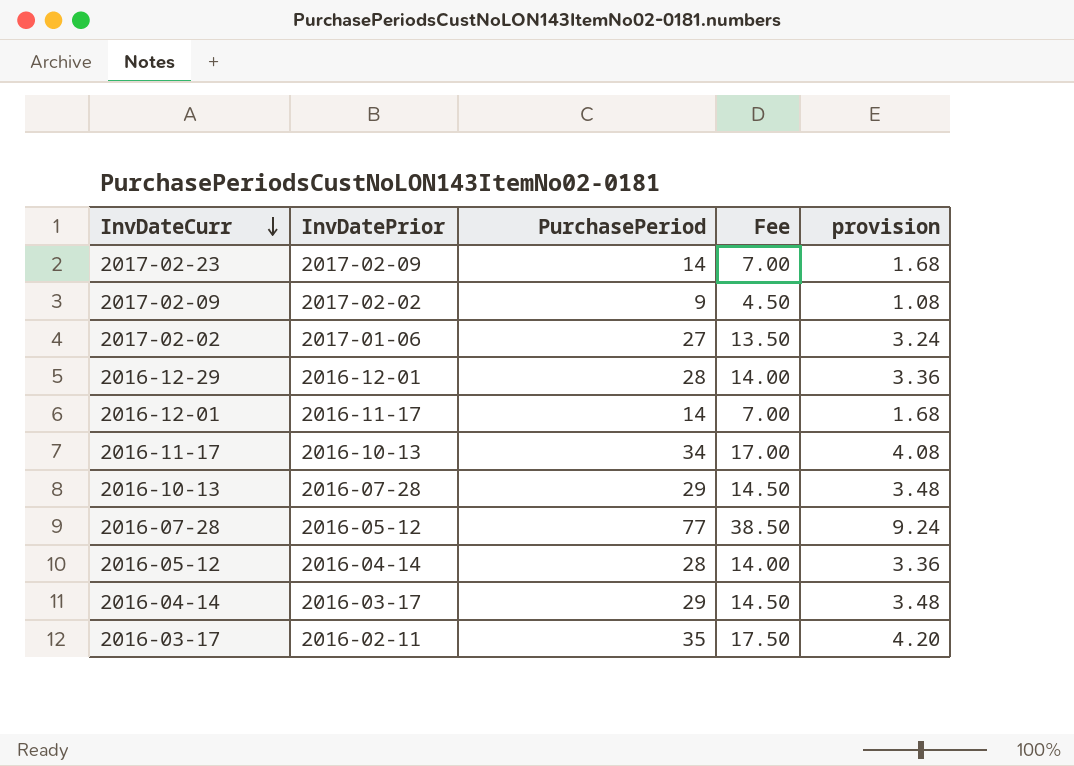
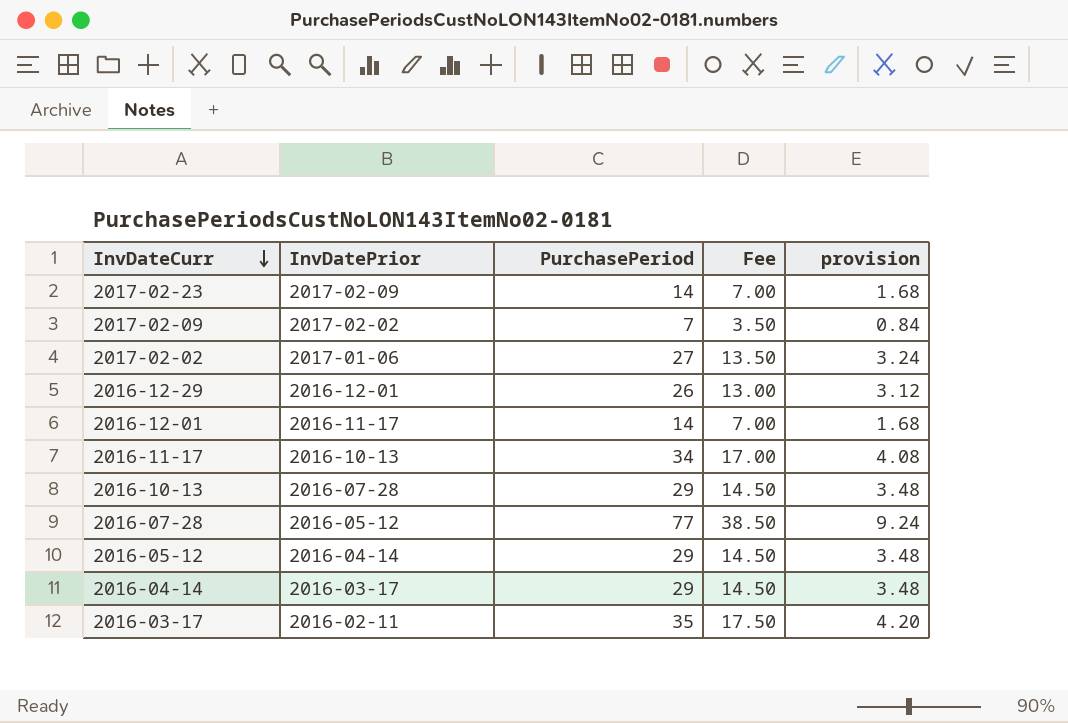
2017-02-09 | PurchasePeriod: 9 -> 7
2017-02-09 | Fee: 4.50 -> 3.50
2017-02-09 | provision: 1.08 -> 0.84
2016-12-29 | PurchasePeriod: 28 -> 26
2016-12-29 | Fee: 14.00 -> 13.00
2016-12-29 | provision: 3.36 -> 3.12
2016-05-12 | PurchasePeriod: 28 -> 29
2016-05-12 | Fee: 14.00 -> 14.50
2016-05-12 | provision: 3.36 -> 3.48

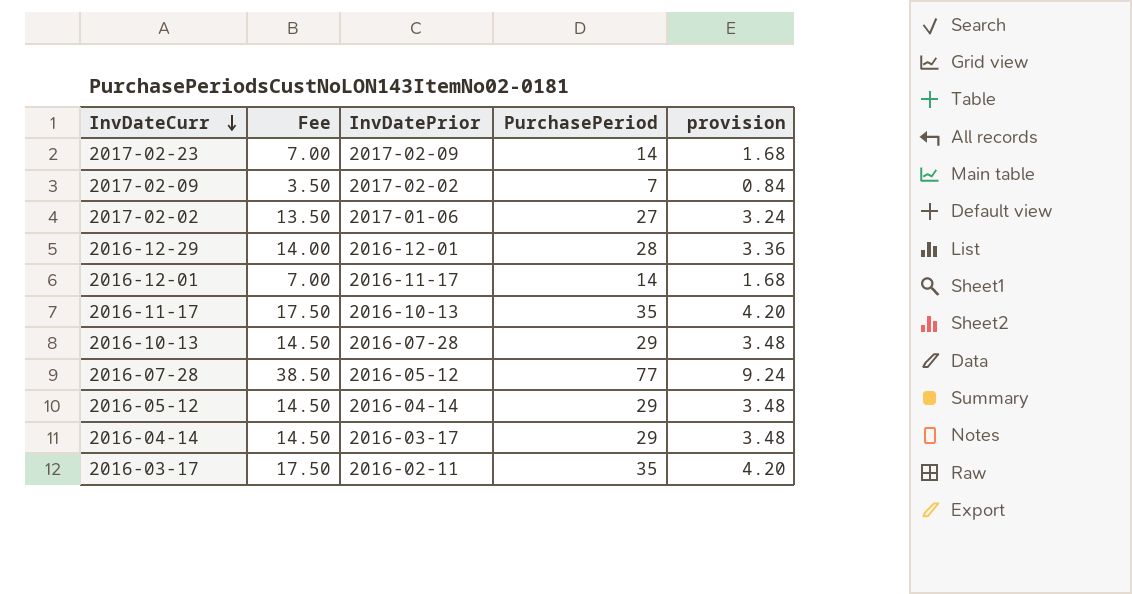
column Fee | position: 4 -> 2
2016-12-29 | Fee: 13.00 -> 14.00
2016-12-29 | PurchasePeriod: 26 -> 28
2016-12-29 | provision: 3.12 -> 3.36
2016-11-17 | Fee: 17.00 -> 17.50
2016-11-17 | PurchasePeriod: 34 -> 35
2016-11-17 | provision: 4.08 -> 4.20

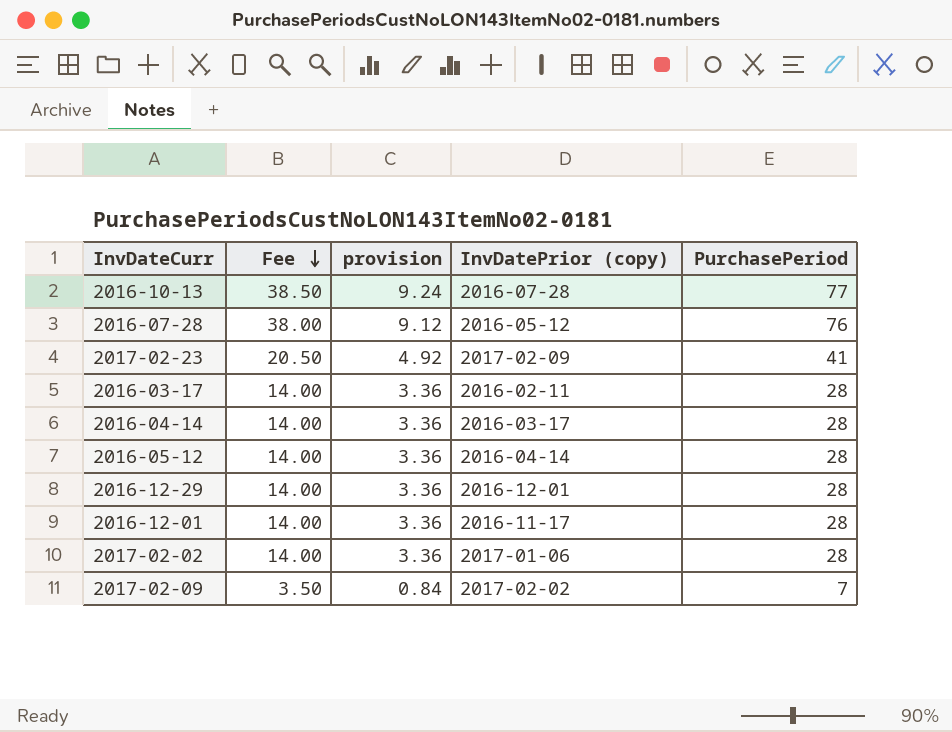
row order: InvDateCurr descending -> Fee descending
column provision | position: 5 -> 3
column name: InvDatePrior -> InvDatePrior (copy)
row 2016-11-17: 17.50 | 2016-10-13 | 35 | 4.20 -> none
2016-10-13 | Fee: 14.50 -> 38.50
2016-10-13 | provision: 3.48 -> 9.24
2016-10-13 | PurchasePeriod: 29 -> 77
2016-07-28 | Fee: 38.50 -> 38.00
2016-07-28 | provision: 9.24 -> 9.12
2016-07-28 | PurchasePeriod: 77 -> 76
2017-02-23 | Fee: 7.00 -> 20.50
2017-02-23 | provision: 1.68 -> 4.92
2017-02-23 | PurchasePeriod: 14 -> 41
2016-03-17 | Fee: 17.50 -> 14.00
2016-03-17 | provision: 4.20 -> 3.36
2016-03-17 | PurchasePeriod: 35 -> 28
2016-04-14 | Fee: 14.50 -> 14.00
2016-04-14 | provision: 3.48 -> 3.36
2016-04-14 | PurchasePeriod: 29 -> 28
2016-05-12 | Fee: 14.50 -> 14.00
2016-05-12 | provision: 3.48 -> 3.36
2016-05-12 | PurchasePeriod: 29 -> 28
2016-12-01 | Fee: 7.00 -> 14.00
2016-12-01 | provision: 1.68 -> 3.36
2016-12-01 | PurchasePeriod: 14 -> 28
2017-02-02 | Fee: 13.50 -> 14.00
2017-02-02 | provision: 3.24 -> 3.36
2017-02-02 | PurchasePeriod: 27 -> 28

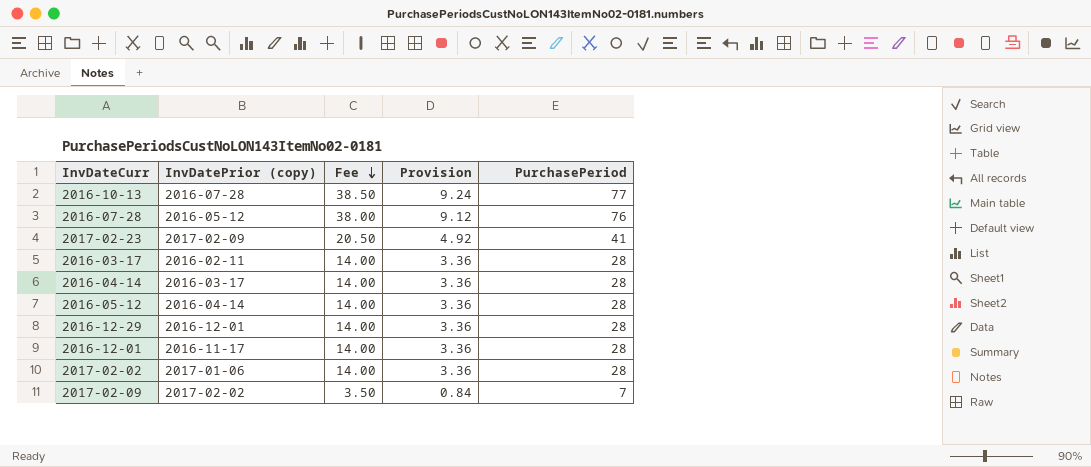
column InvDatePrior (copy) | position: 4 -> 2
column name: provision -> Provision

